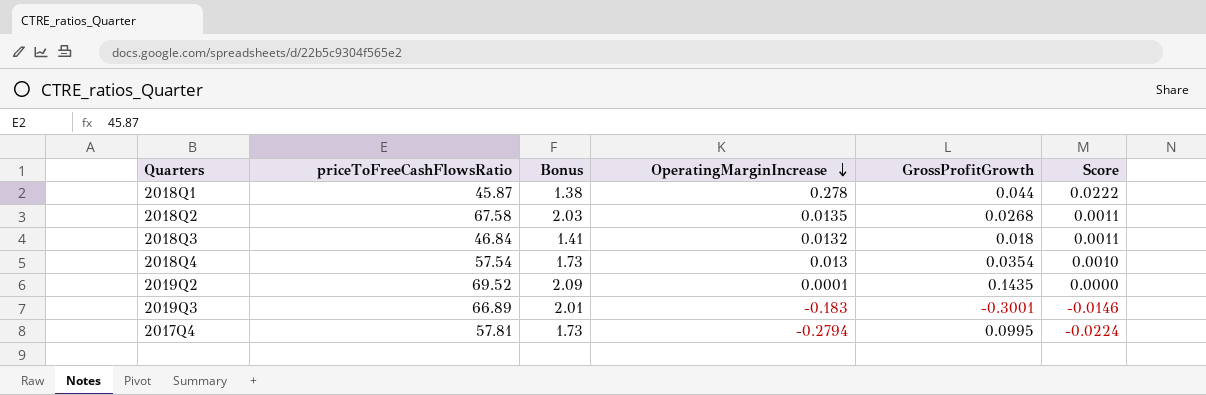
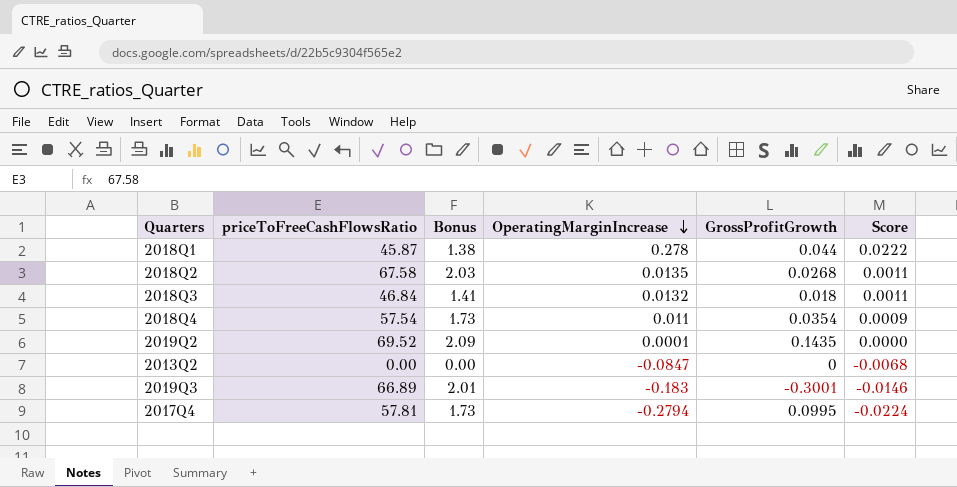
2018Q4 | OperatingMarginIncrease: 0.013 -> 0.011
2018Q4 | Score: 0.0010 -> 0.0009
row 2013Q2: none -> 0.00 | 0.00 | -0.0847 | 0 | -0.0068

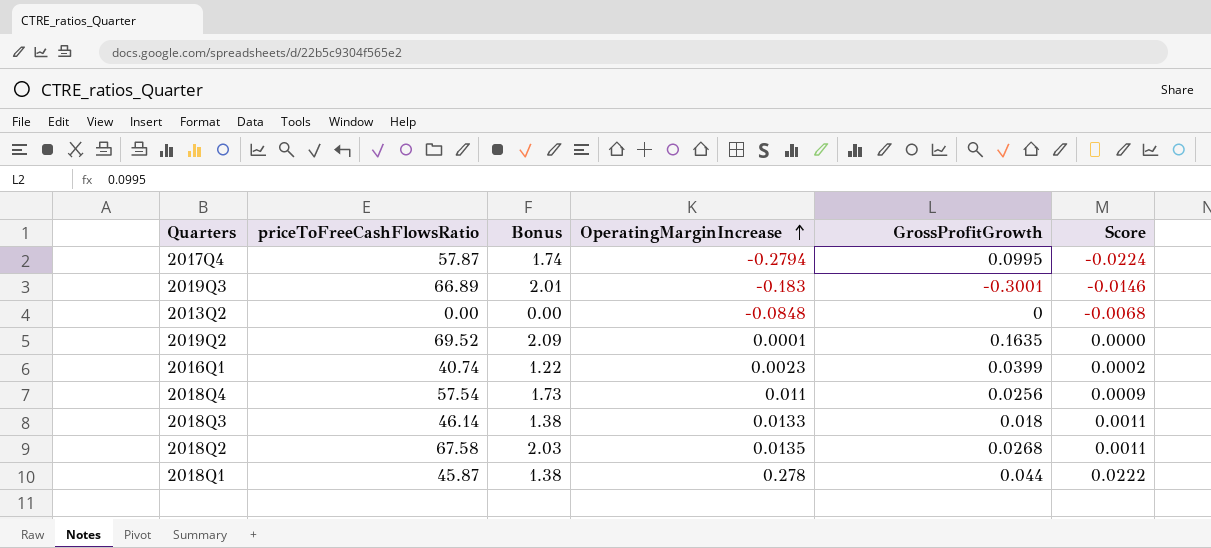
row order: OperatingMarginIncrease descending -> OperatingMarginIncrease ascending
2017Q4 | priceToFreeCashFlowsRatio: 57.81 -> 57.87
2017Q4 | Bonus: 1.73 -> 1.74
2013Q2 | OperatingMarginIncrease: -0.0847 -> -0.0848
2019Q2 | GrossProfitGrowth: 0.1435 -> 0.1635
row 2016Q1: none -> 40.74 | 1.22 | 0.0023 | 0.0399 | 0.0002
2018Q4 | GrossProfitGrowth: 0.0354 -> 0.0256
2018Q3 | priceToFreeCashFlowsRatio: 46.84 -> 46.14
2018Q3 | Bonus: 1.41 -> 1.38
2018Q3 | OperatingMarginIncrease: 0.0132 -> 0.0133

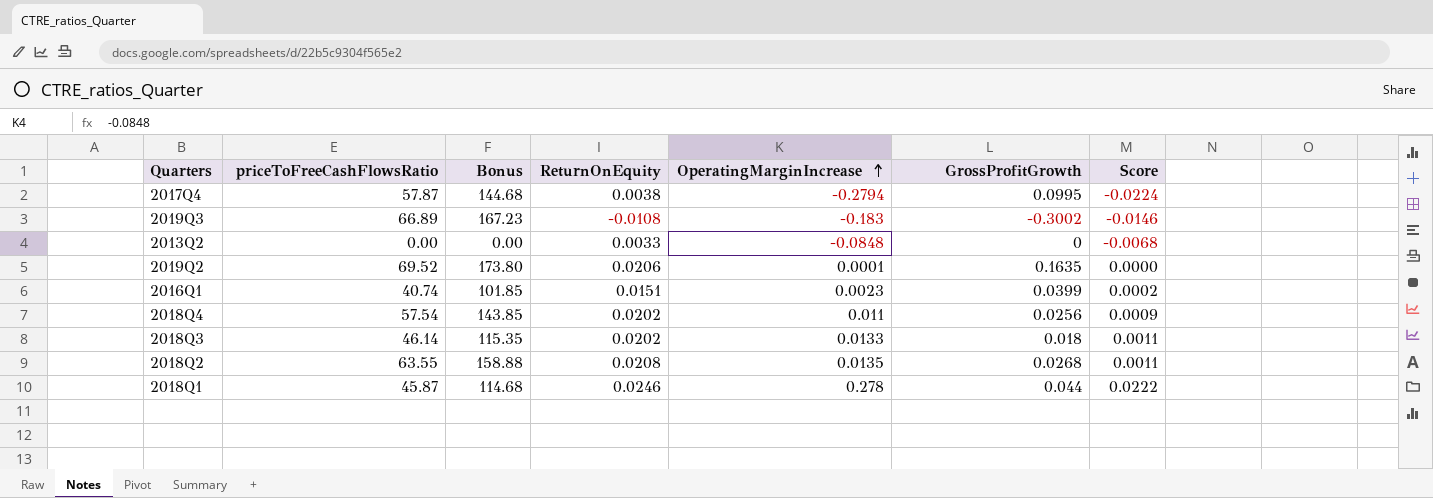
column Bonus | formula: [priceToFreeCashFlowsRatio] * 0.03 -> [priceToFreeCashFlowsRatio] * 2.5
column ReturnOnEquity | position: none -> 4
2019Q3 | GrossProfitGrowth: -0.3001 -> -0.3002
2018Q2 | priceToFreeCashFlowsRatio: 67.58 -> 63.55

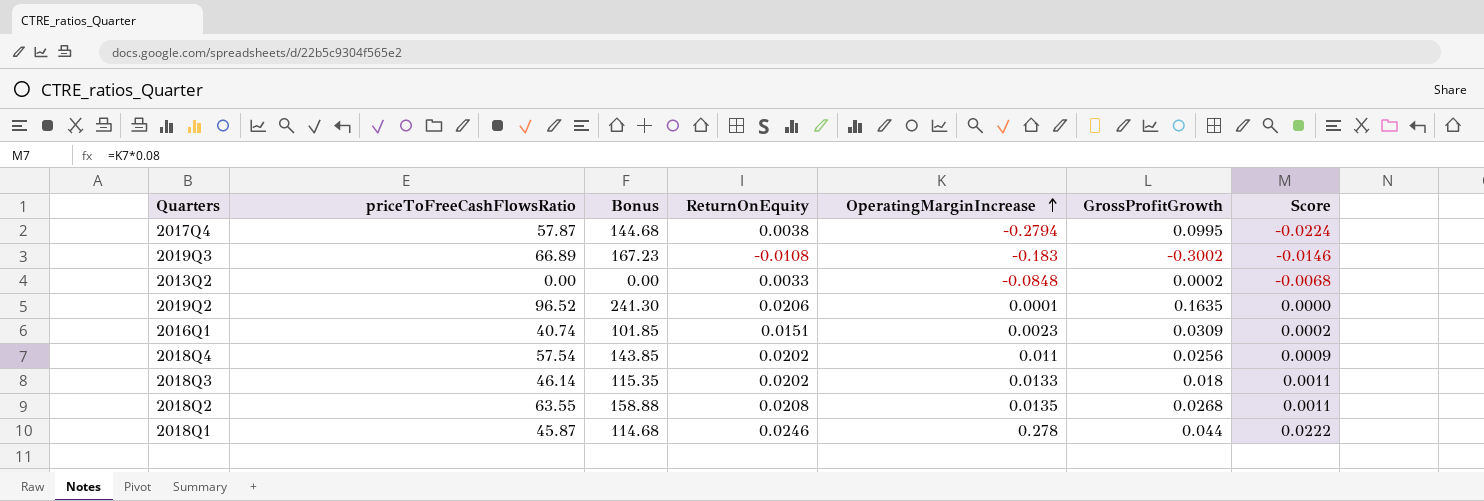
2013Q2 | GrossProfitGrowth: 0 -> 0.0002
2019Q2 | priceToFreeCashFlowsRatio: 69.52 -> 96.52
2019Q2 | Bonus: 173.80 -> 241.30
2016Q1 | GrossProfitGrowth: 0.0399 -> 0.0309

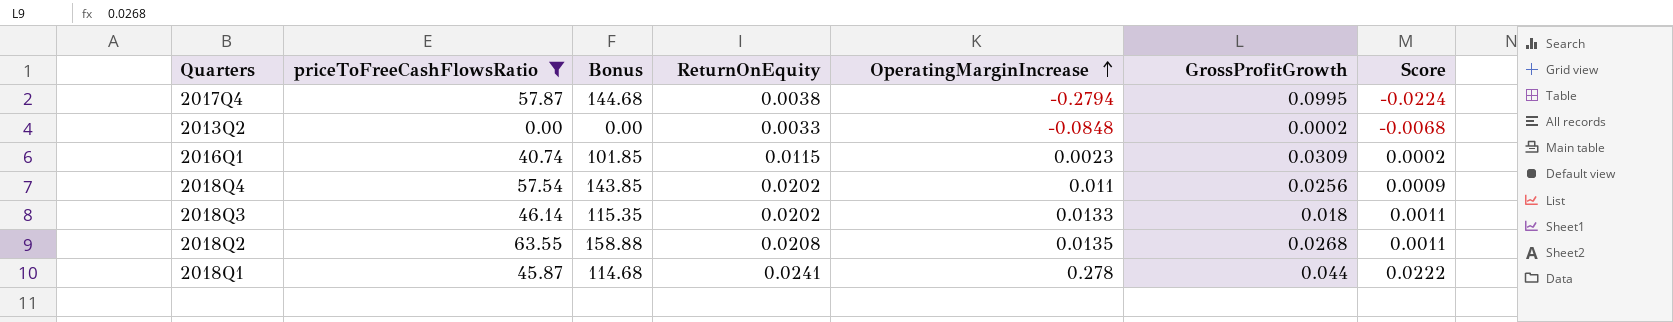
filter: none -> priceToFreeCashFlowsRatio <= 63.55
2016Q1 | ReturnOnEquity: 0.0151 -> 0.0115
2018Q1 | ReturnOnEquity: 0.0246 -> 0.0241

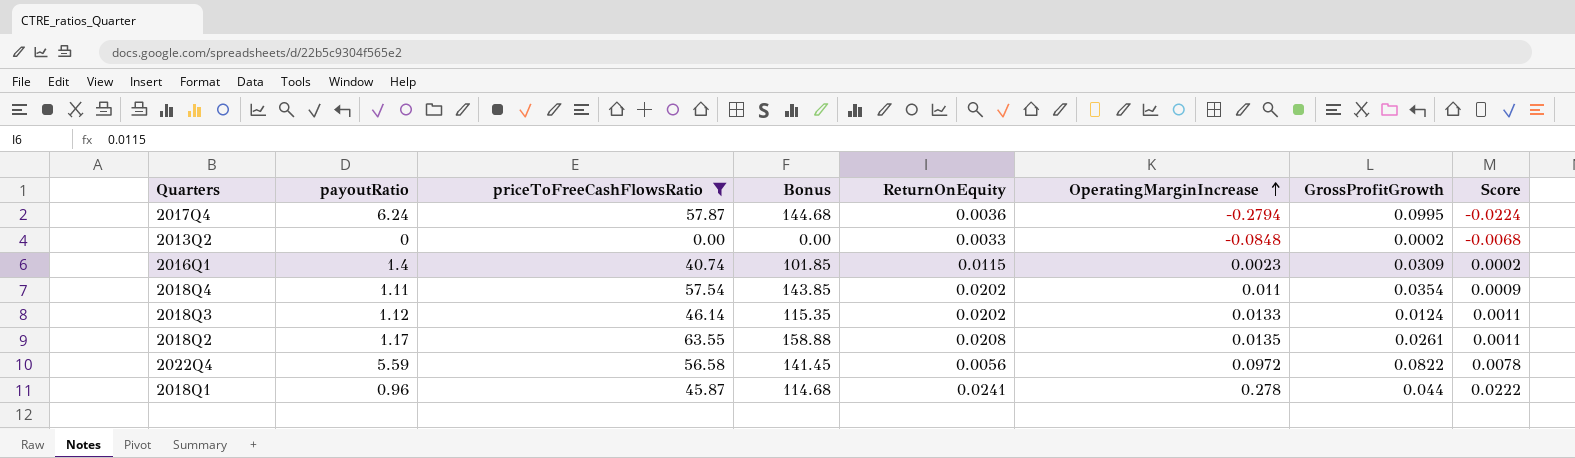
column payoutRatio | position: none -> 2
2017Q4 | ReturnOnEquity: 0.0038 -> 0.0036
2018Q4 | GrossProfitGrowth: 0.0256 -> 0.0354
2018Q3 | GrossProfitGrowth: 0.018 -> 0.0124
2018Q2 | GrossProfitGrowth: 0.0268 -> 0.0261
row 2022Q4: none -> 5.59 | 56.58 | 141.45 | 0.0056 | 0.0972 | 0.0822 | 0.0078

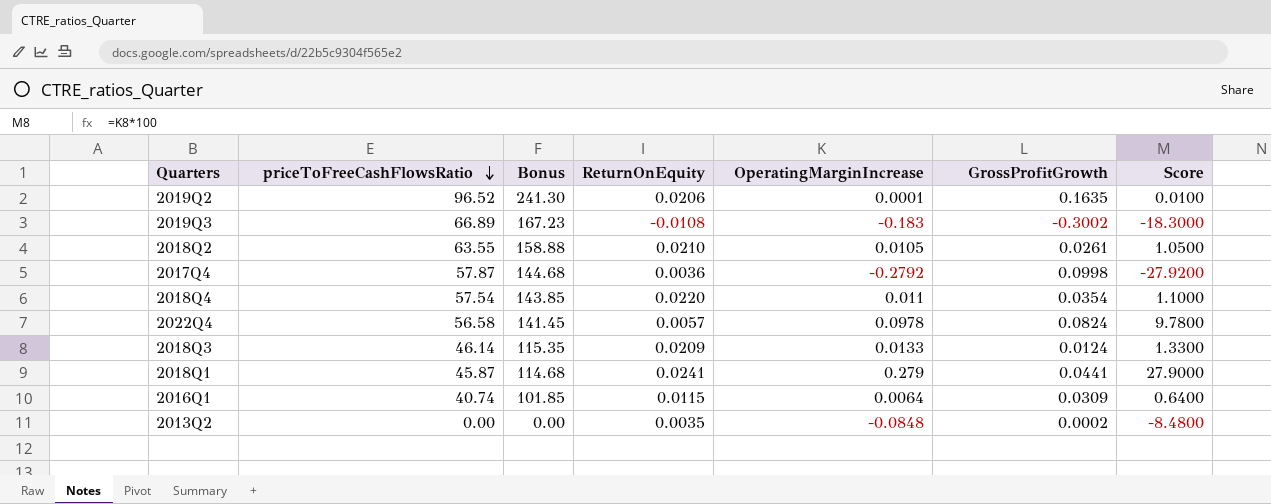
filter: priceToFreeCashFlowsRatio <= 63.55 -> none
row order: OperatingMarginIncrease ascending -> priceToFreeCashFlowsRatio descending
column payoutRatio | position: 2 -> none
column Score | formula: [OperatingMarginIncrease] * 0.08 -> [OperatingMarginIncrease] * 100
2018Q2 | ReturnOnEquity: 0.0208 -> 0.0210
2018Q2 | OperatingMarginIncrease: 0.0135 -> 0.0105
2017Q4 | OperatingMarginIncrease: -0.2794 -> -0.2792
2017Q4 | GrossProfitGrowth: 0.0995 -> 0.0998
2018Q4 | ReturnOnEquity: 0.0202 -> 0.0220
2022Q4 | ReturnOnEquity: 0.0056 -> 0.0057
2022Q4 | OperatingMarginIncrease: 0.0972 -> 0.0978
2022Q4 | GrossProfitGrowth: 0.0822 -> 0.0824
2018Q3 | ReturnOnEquity: 0.0202 -> 0.0209
2018Q1 | OperatingMarginIncrease: 0.278 -> 0.279
2018Q1 | GrossProfitGrowth: 0.044 -> 0.0441
2016Q1 | OperatingMarginIncrease: 0.0023 -> 0.0064
2013Q2 | ReturnOnEquity: 0.0033 -> 0.0035

